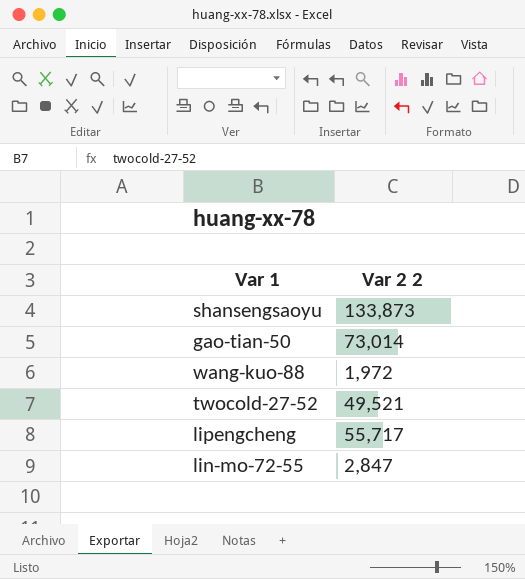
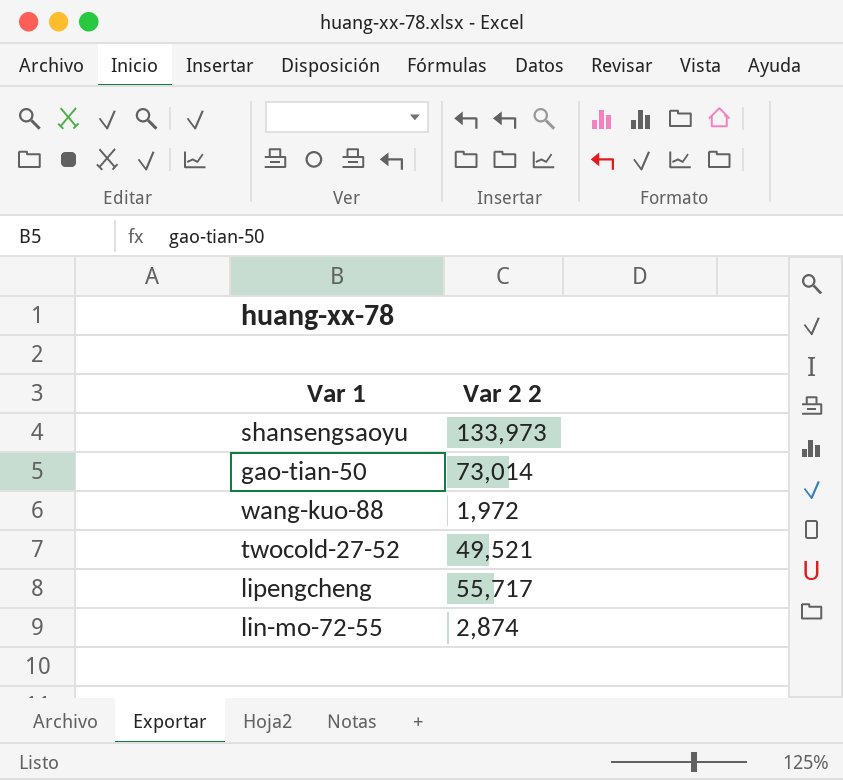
shansengsaoyu | Var 2 2: 133,873 -> 133,973
lin-mo-72-55 | Var 2 2: 2,847 -> 2,874

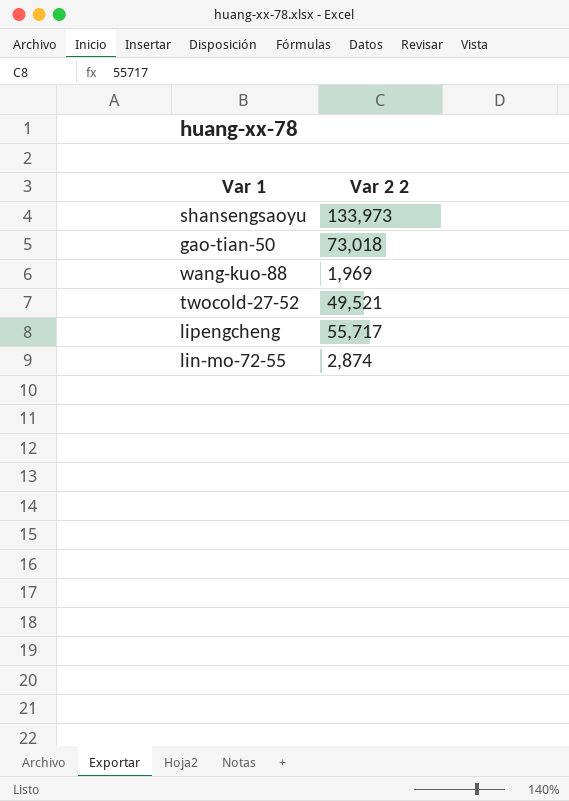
gao-tian-50 | Var 2 2: 73,014 -> 73,018
wang-kuo-88 | Var 2 2: 1,972 -> 1,969

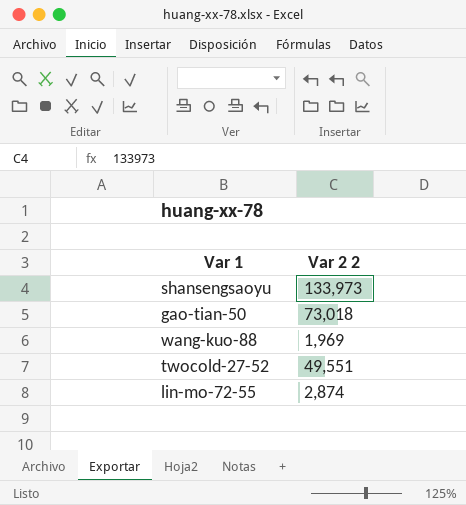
row lipengcheng: 55,717 -> none
twocold-27-52 | Var 2 2: 49,521 -> 49,551

